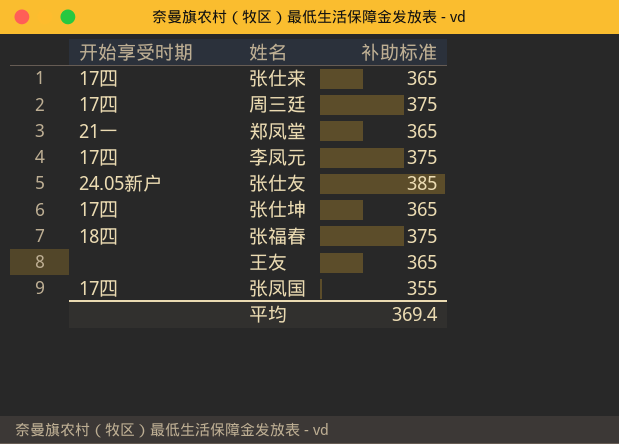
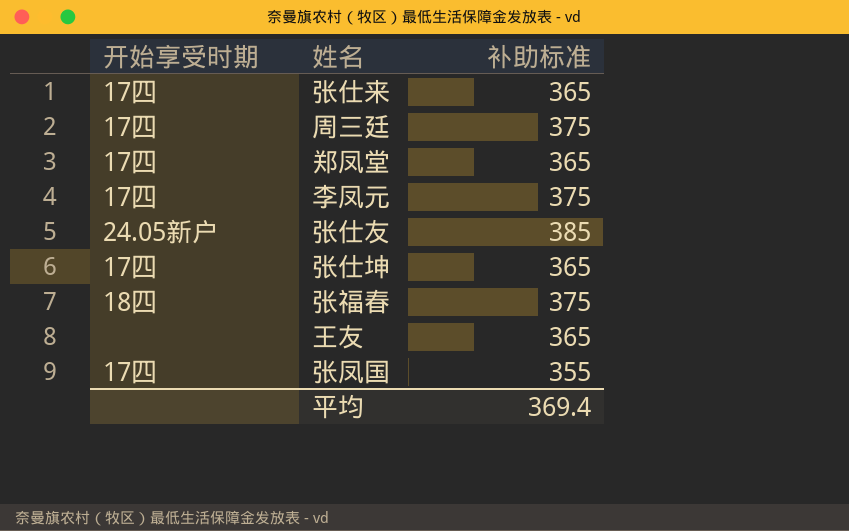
郑凤堂 | 开始享受时期: 21一 -> 17四

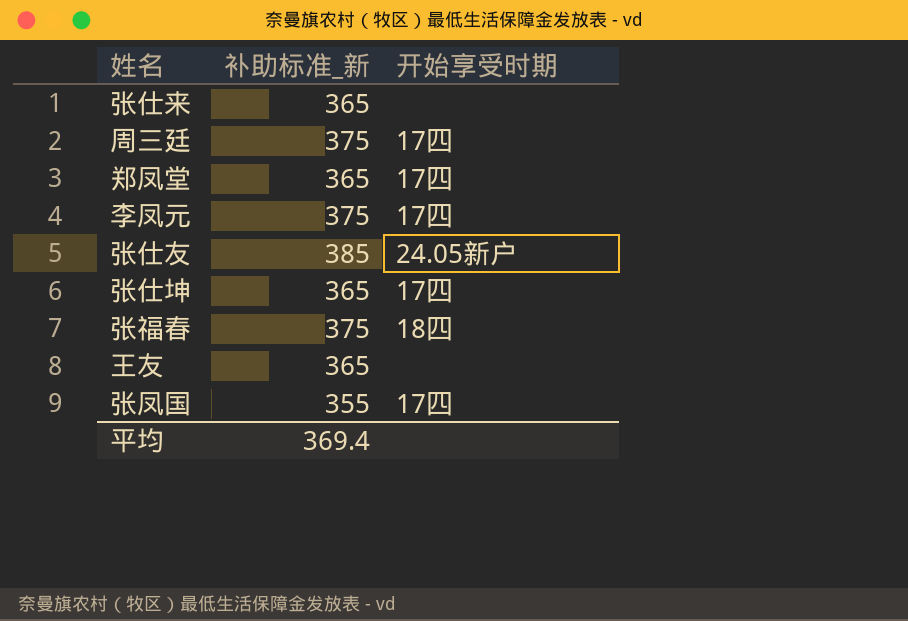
column name: 补助标准 -> 补助标准_新
column 开始享受时期 | position: 1 -> 3
张仕来 | 开始享受时期: 17四 -> none

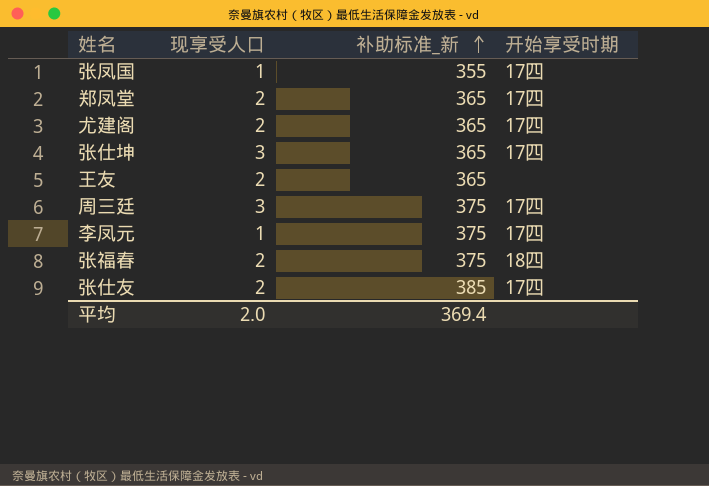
row order: none -> 补助标准_新 ascending
column 现享受人口 | position: none -> 2
row 张仕来: 365 | none -> none
row 尤建阁: none -> 2 | 365 | 17四
张仕友 | 开始享受时期: 24.05新户 -> 17四

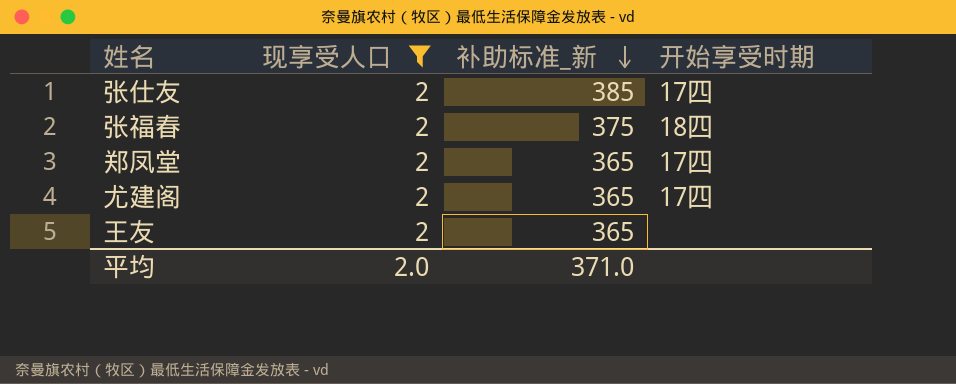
filter: none -> 现享受人口 = 2
row order: 补助标准_新 ascending -> 补助标准_新 descending
平均 | 补助标准_新: 369.4 -> 371.0

